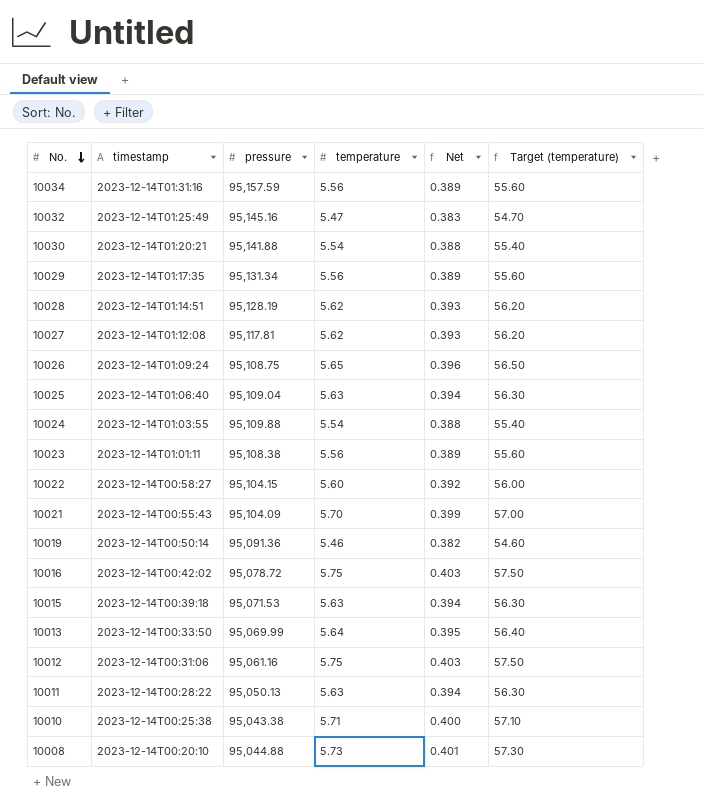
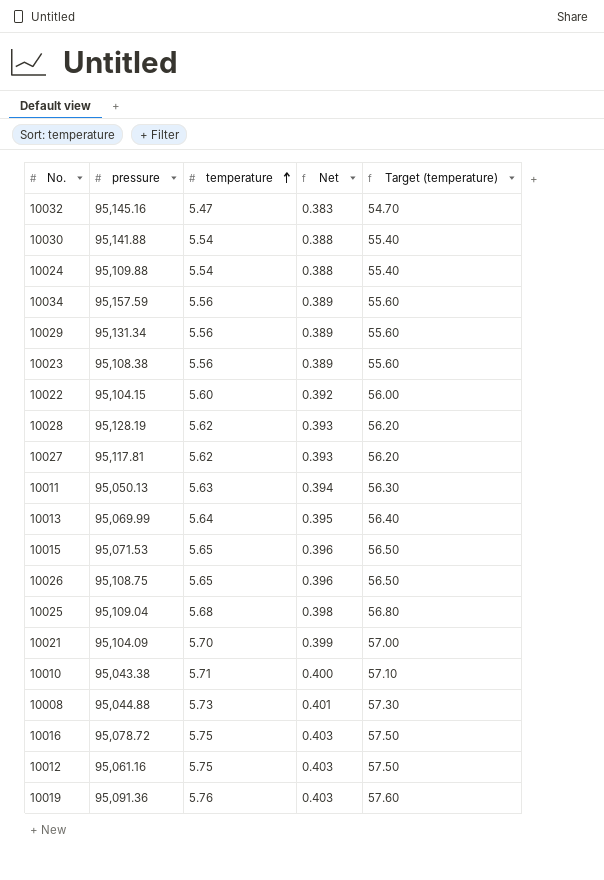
row order: No. descending -> temperature ascending
column timestamp | position: 2 -> none
10015 | temperature: 5.63 -> 5.65
10015 | Net: 0.394 -> 0.396
10015 | Target (temperature): 56.30 -> 56.50
10025 | temperature: 5.63 -> 5.68
10025 | Net: 0.394 -> 0.398
10025 | Target (temperature): 56.30 -> 56.80
10019 | temperature: 5.46 -> 5.76
10019 | Net: 0.382 -> 0.403
10019 | Target (temperature): 54.60 -> 57.60

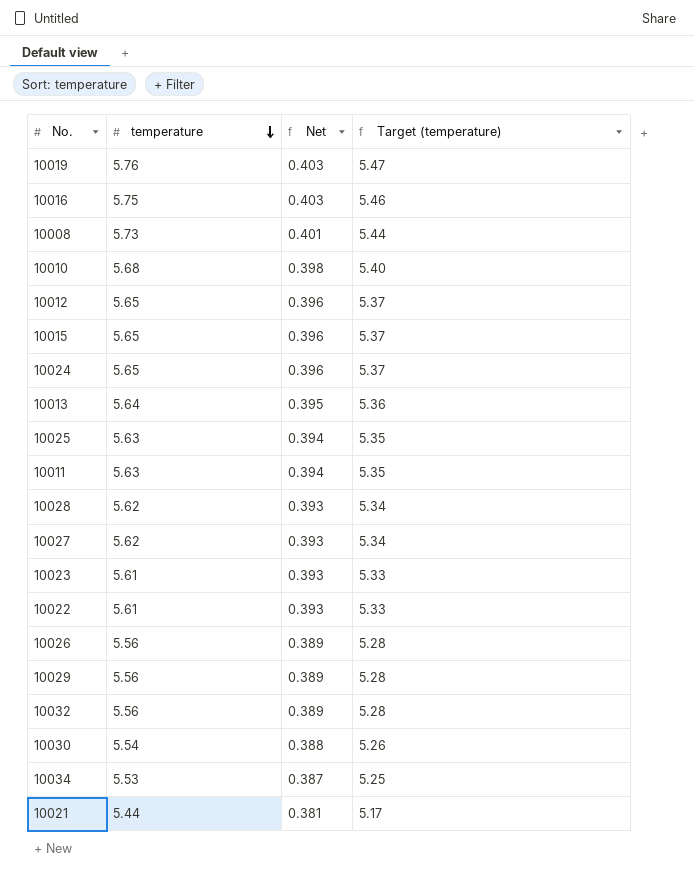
row order: temperature ascending -> temperature descending
column pressure | position: 2 -> none
column Target (temperature) | formula: [temperature] * 10 -> [temperature] * 0.95
10010 | temperature: 5.71 -> 5.68
10010 | Net: 0.400 -> 0.398
10012 | temperature: 5.75 -> 5.65
10012 | Net: 0.403 -> 0.396
10024 | temperature: 5.54 -> 5.65
10024 | Net: 0.388 -> 0.396
10025 | temperature: 5.68 -> 5.63
10025 | Net: 0.398 -> 0.394
10023 | temperature: 5.56 -> 5.61
10023 | Net: 0.389 -> 0.393
10022 | temperature: 5.60 -> 5.61
10022 | Net: 0.392 -> 0.393
10026 | temperature: 5.65 -> 5.56
10026 | Net: 0.396 -> 0.389
10032 | temperature: 5.47 -> 5.56
10032 | Net: 0.383 -> 0.389
10034 | temperature: 5.56 -> 5.53
10034 | Net: 0.389 -> 0.387
10021 | temperature: 5.70 -> 5.44
10021 | Net: 0.399 -> 0.381

